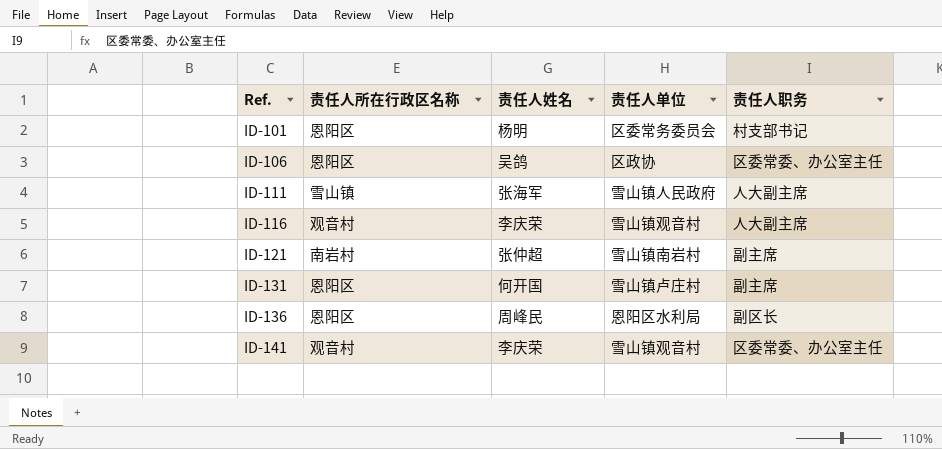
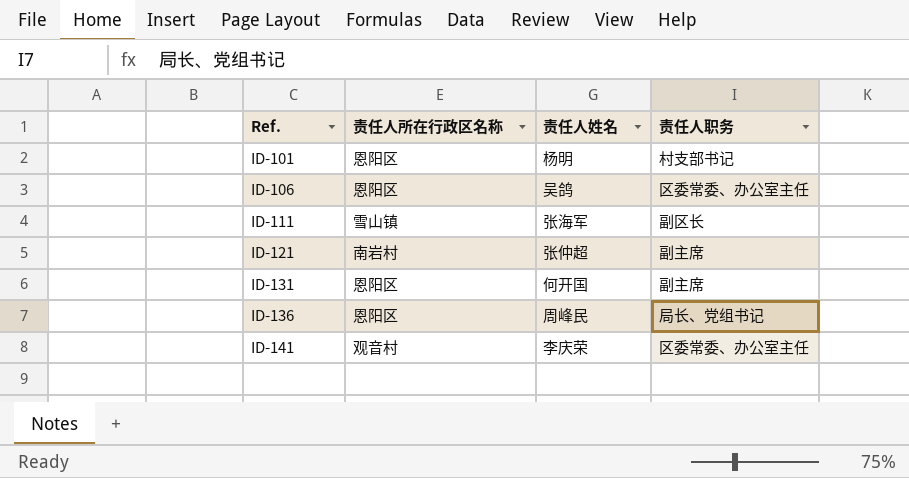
column 责任人单位 | position: 4 -> none
row ID-116: 观音村 | 李庆荣 | 雪山镇观音村 | 人大副主席 -> none
ID-111 | 责任人职务: 人大副主席 -> 副区长
ID-136 | 责任人职务: 副区长 -> 局长、党组书记

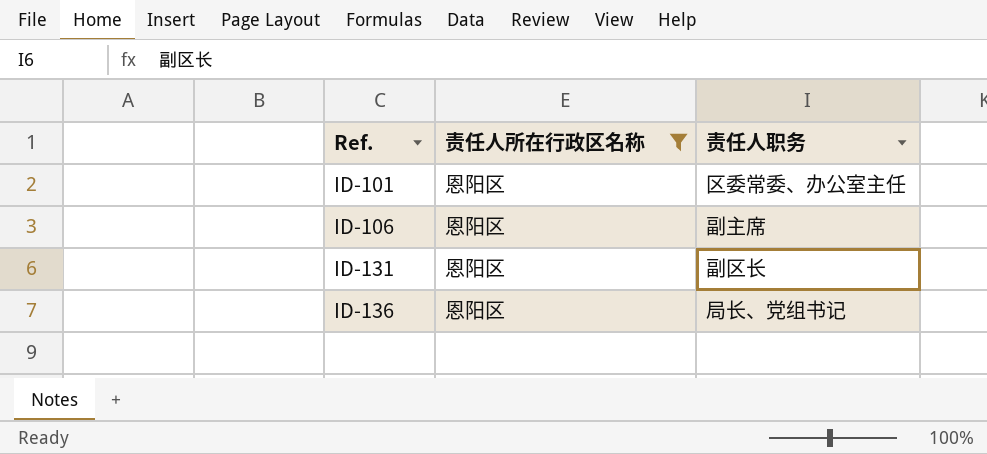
filter: none -> 责任人所在行政区名称 = 恩阳区
column 责任人姓名 | position: 3 -> none
ID-101 | 责任人职务: 村支部书记 -> 区委常委、办公室主任
ID-106 | 责任人职务: 区委常委、办公室主任 -> 副主席
ID-131 | 责任人职务: 副主席 -> 副区长

